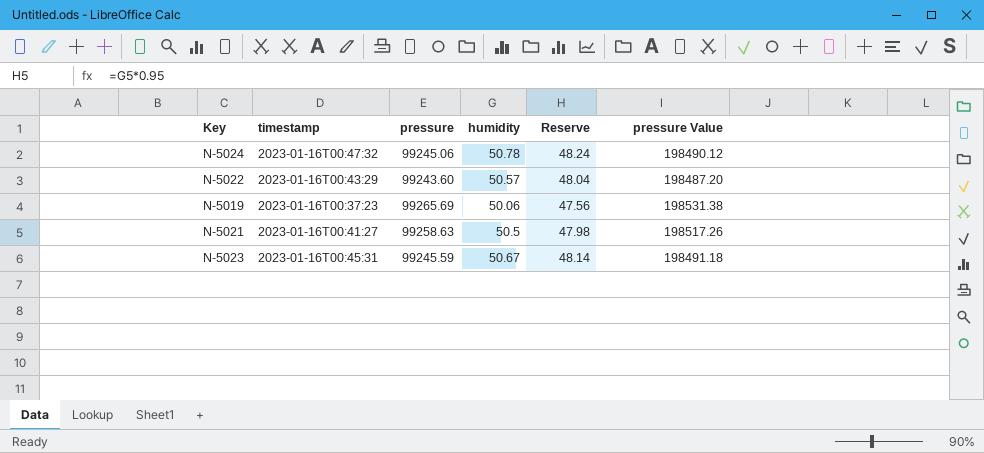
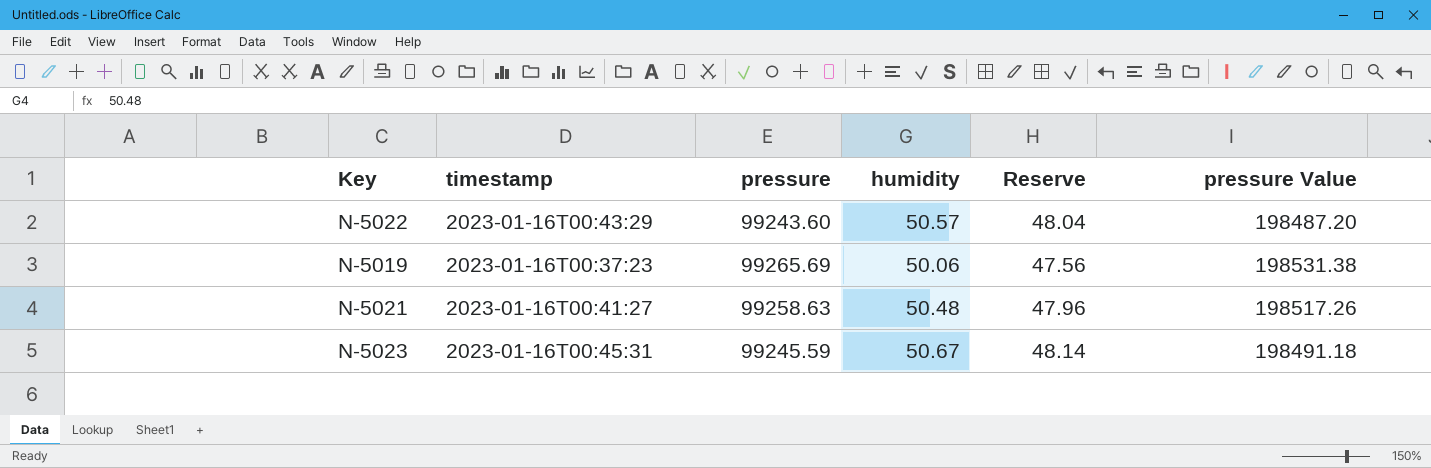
row N-5024: 2023-01-16T00:47:32 | 99245.06 | 50.78 | 48.24 | 198490.12 -> none
N-5021 | humidity: 50.5 -> 50.48
N-5021 | Reserve: 47.98 -> 47.96

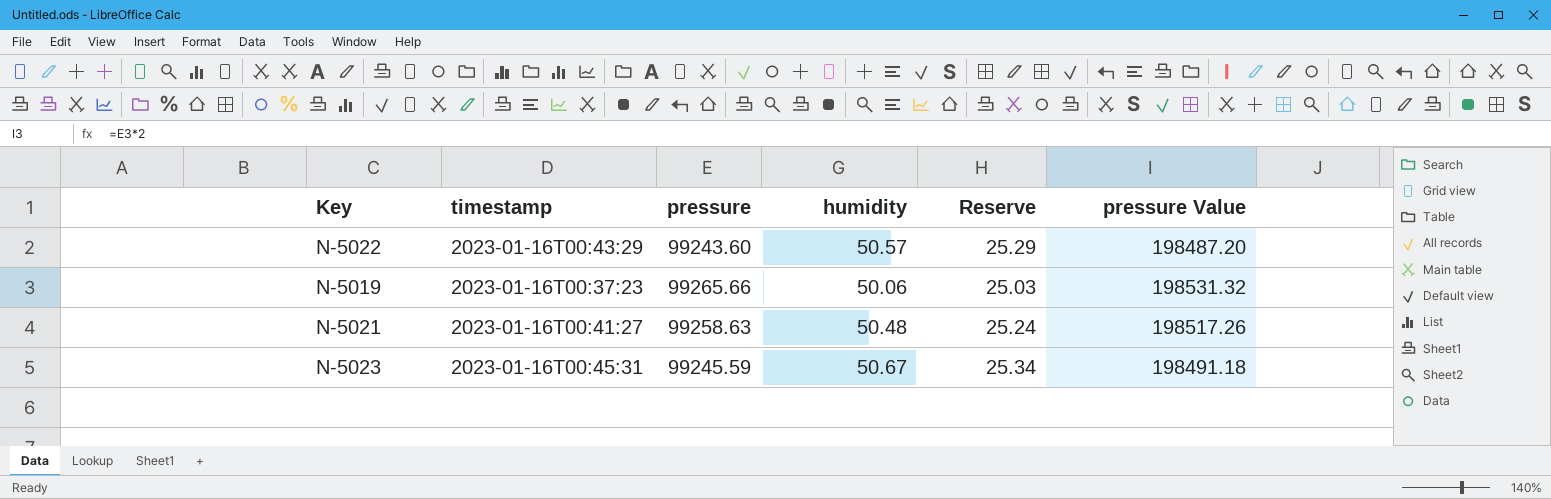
column Reserve | formula: [humidity] * 0.95 -> [humidity] * 0.5
N-5019 | pressure: 99265.69 -> 99265.66
N-5019 | pressure Value: 198531.38 -> 198531.32

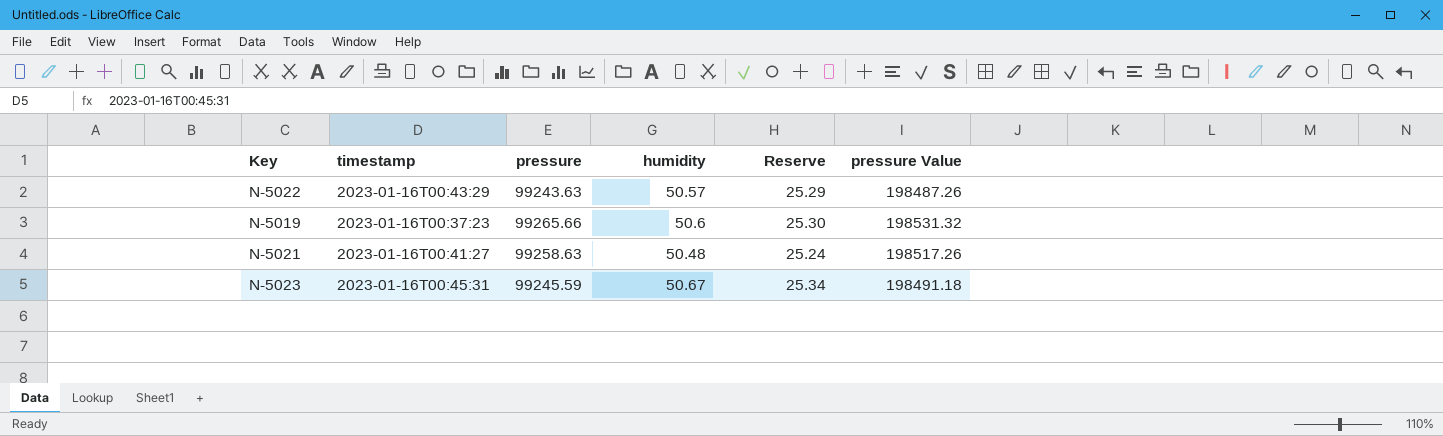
N-5022 | pressure: 99243.60 -> 99243.63
N-5022 | pressure Value: 198487.20 -> 198487.26
N-5019 | humidity: 50.06 -> 50.6
N-5019 | Reserve: 25.03 -> 25.30

